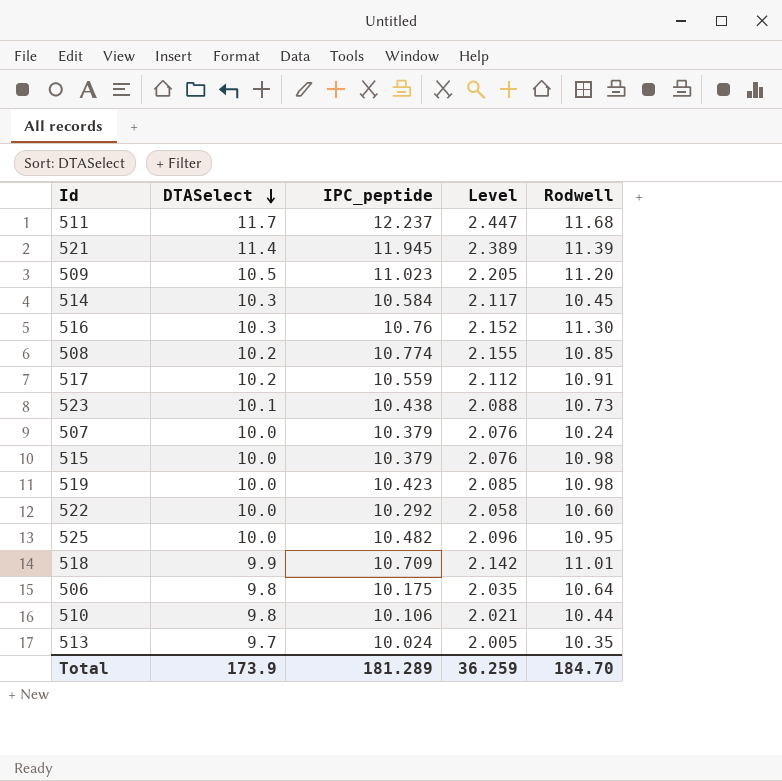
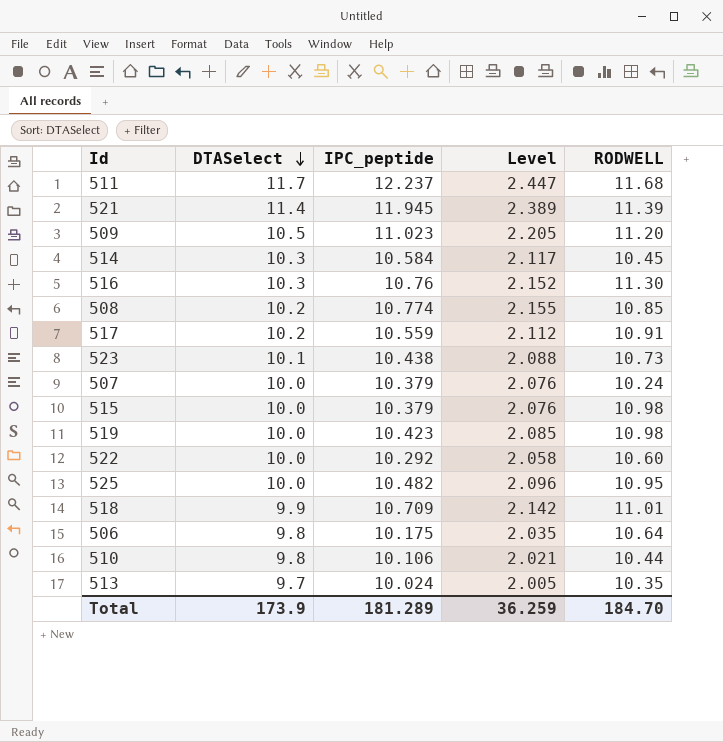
column name: Rodwell -> RODWELL

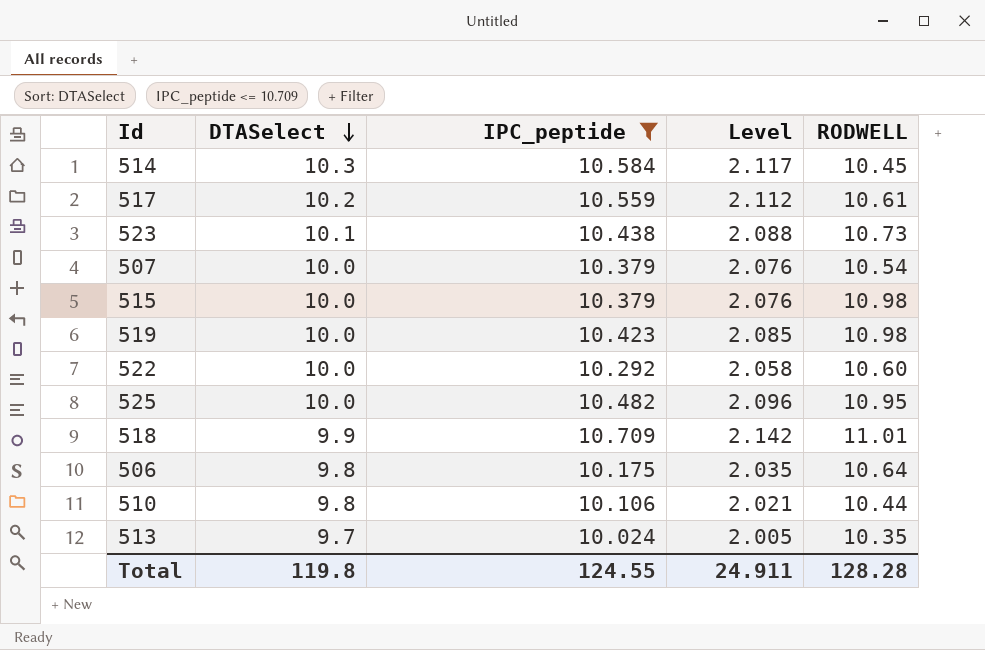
filter: none -> IPC_peptide <= 10.709
517 | RODWELL: 10.91 -> 10.61
507 | RODWELL: 10.24 -> 10.54
Total | DTASelect: 173.9 -> 119.8
Total | IPC_peptide: 181.289 -> 124.55
Total | Level: 36.259 -> 24.911
Total | RODWELL: 184.70 -> 128.28

